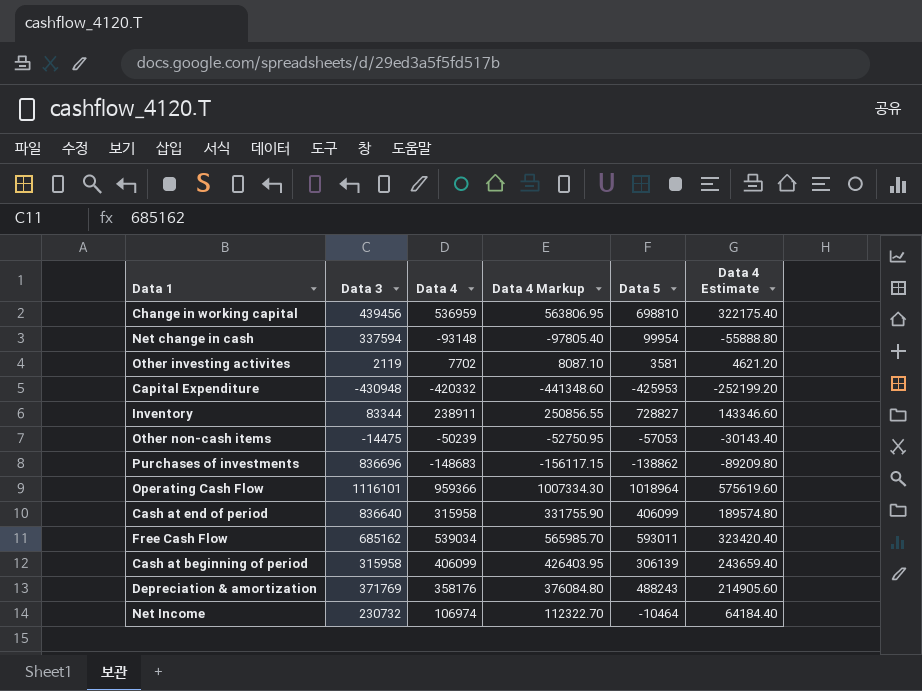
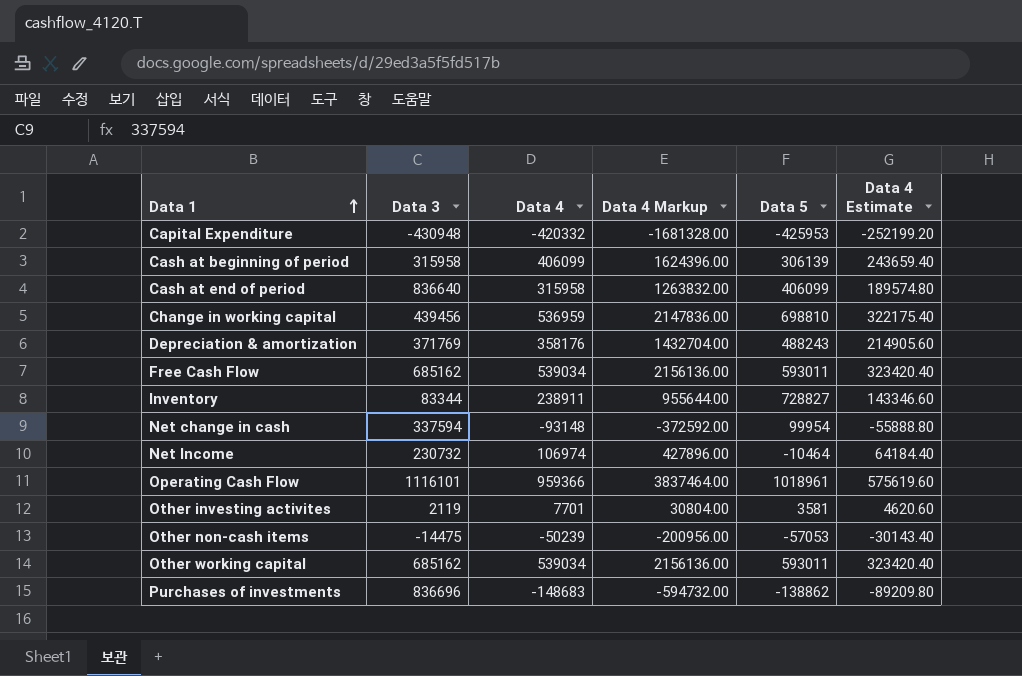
row order: none -> Data 1 ascending
column Data 4 Markup | formula: [Data 4] * 1.05 -> [Data 4] * 4
Operating Cash Flow | Data 5: 1018964 -> 1018961
Other investing activites | Data 4: 7702 -> 7701
Other investing activites | Data 4 Estimate: 4621.20 -> 4620.60
row Other working capital: none -> 685162 | 539034 | 2156136.00 | 593011 | 323420.40

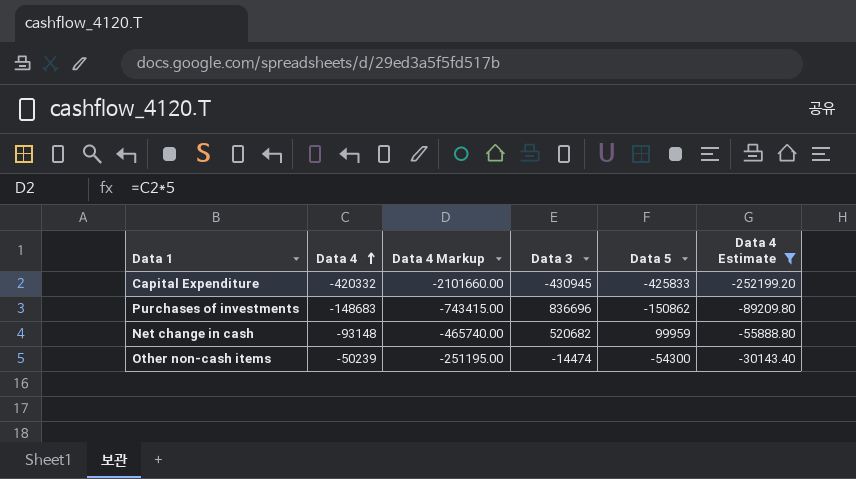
filter: none -> Data 4 Estimate <= -30143.40
row order: Data 1 ascending -> Data 4 ascending
column Data 4 Markup | formula: [Data 4] * 4 -> [Data 4] * 5
column Data 3 | position: 2 -> 4
Capital Expenditure | Data 3: -430948 -> -430945
Capital Expenditure | Data 5: -425953 -> -425833
Purchases of investments | Data 5: -138862 -> -150862
Net change in cash | Data 3: 337594 -> 520682
Net change in cash | Data 5: 99954 -> 99959
Other non-cash items | Data 3: -14475 -> -14474
Other non-cash items | Data 5: -57053 -> -54300

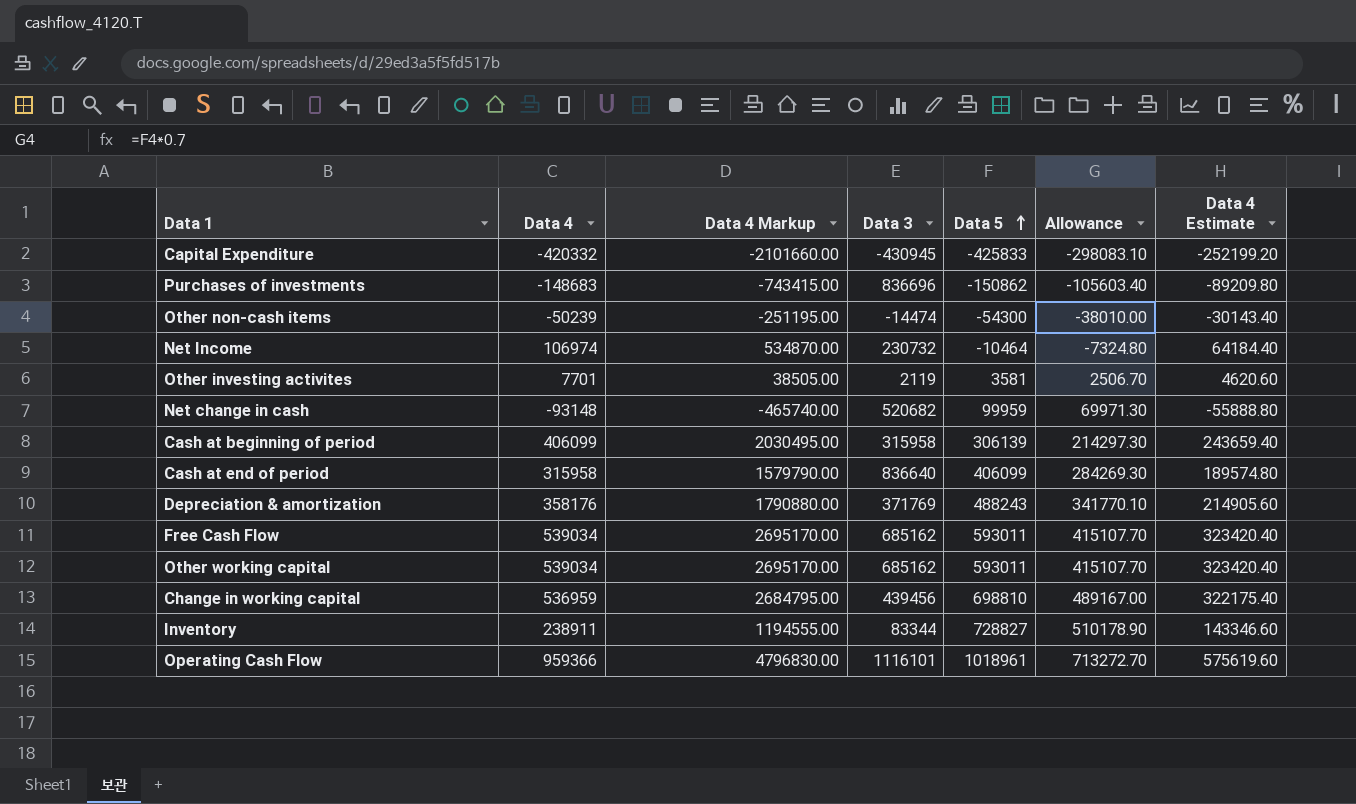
filter: Data 4 Estimate <= -30143.40 -> none
row order: Data 4 ascending -> Data 5 ascending
column Allowance | formula: none -> [Data 5] * 0.7

